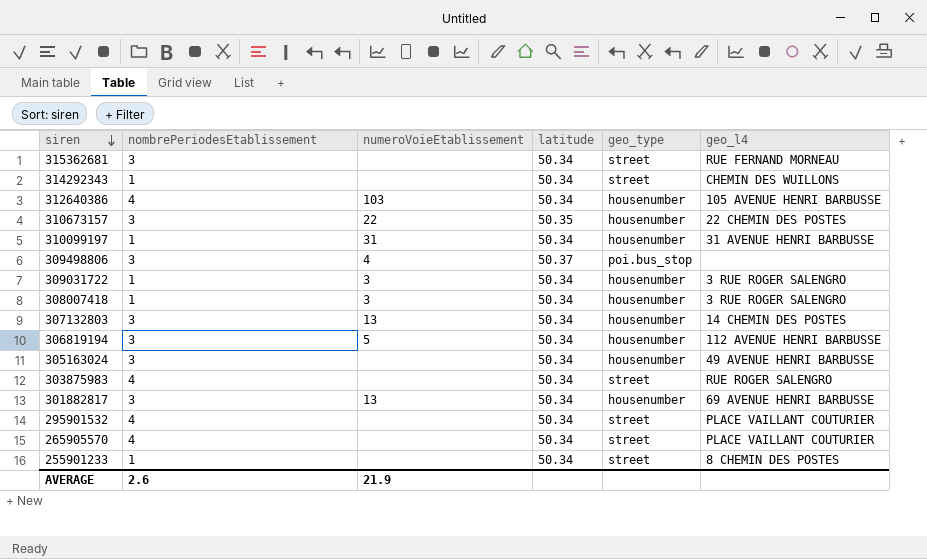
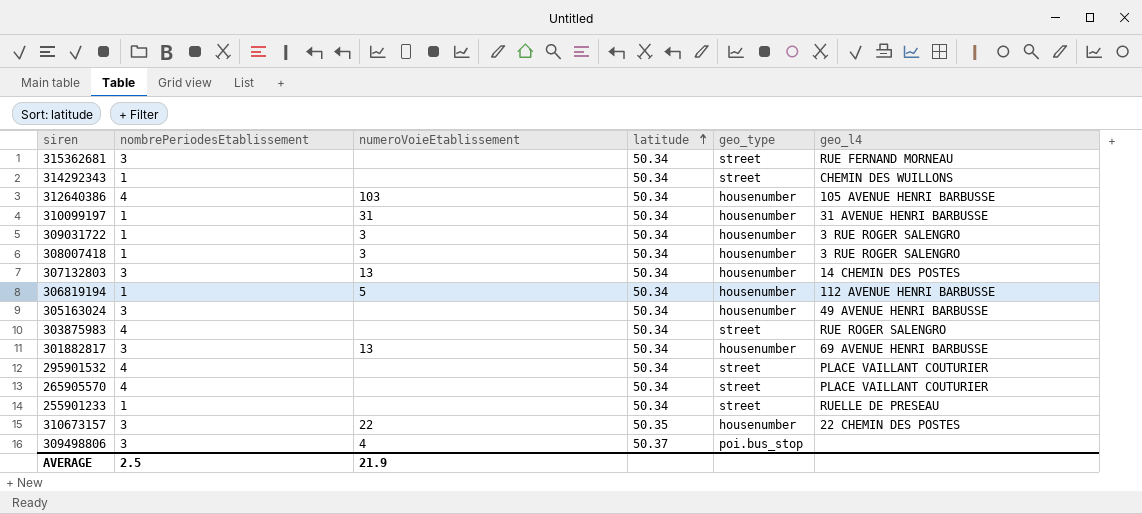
row order: siren descending -> latitude ascending
306819194 | nombrePeriodesEtablissement: 3 -> 1
255901233 | geo_l4: 8 CHEMIN DES POSTES -> RUELLE DE PRESEAU
AVERAGE | nombrePeriodesEtablissement: 2.6 -> 2.5

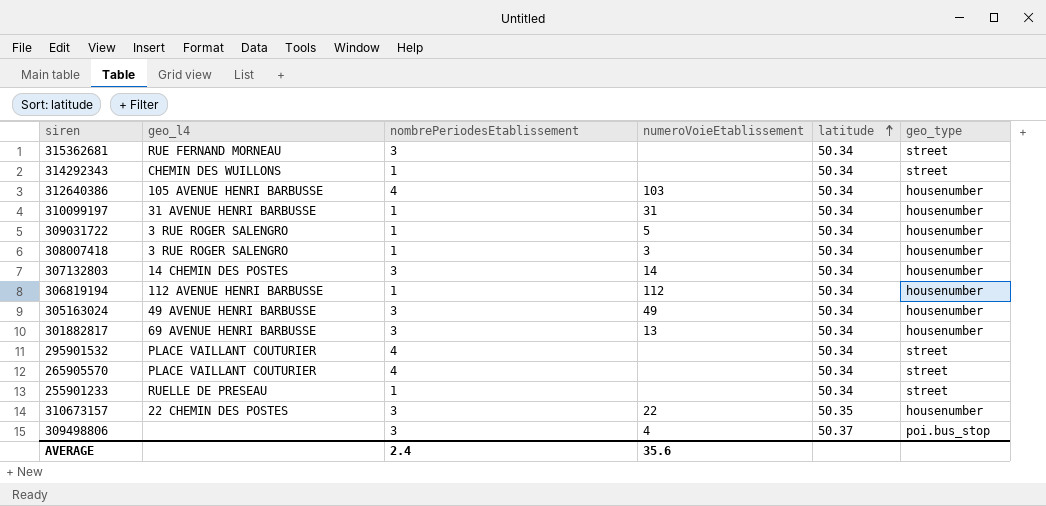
column geo_l4 | position: 6 -> 2
row 303875983: 4 | none | 50.34 | street | RUE ROGER SALENGRO -> none
309031722 | numeroVoieEtablissement: 3 -> 5
307132803 | numeroVoieEtablissement: 13 -> 14
306819194 | numeroVoieEtablissement: 5 -> 112
305163024 | numeroVoieEtablissement: none -> 49
AVERAGE | nombrePeriodesEtablissement: 2.5 -> 2.4
AVERAGE | numeroVoieEtablissement: 21.9 -> 35.6

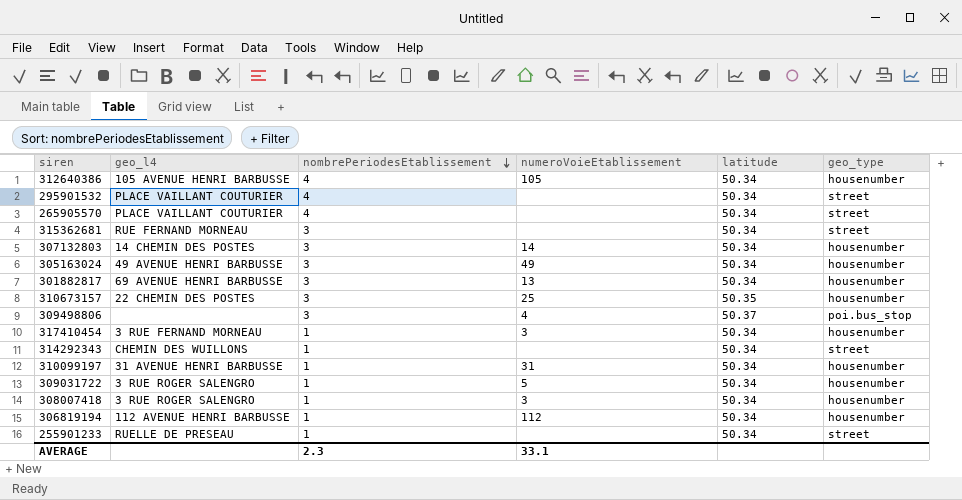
row order: latitude ascending -> nombrePeriodesEtablissement descending
312640386 | numeroVoieEtablissement: 103 -> 105
310673157 | numeroVoieEtablissement: 22 -> 25
row 317410454: none -> 3 RUE FERNAND MORNEAU | 1 | 3 | 50.34 | housenumber
AVERAGE | nombrePeriodesEtablissement: 2.4 -> 2.3
AVERAGE | numeroVoieEtablissement: 35.6 -> 33.1

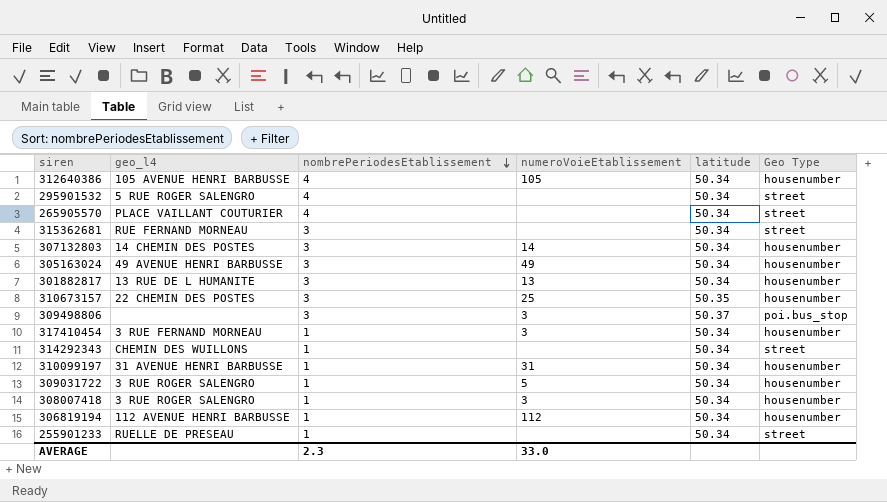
column name: geo_type -> Geo Type
295901532 | geo_l4: PLACE VAILLANT COUTURIER -> 5 RUE ROGER SALENGRO
301882817 | geo_l4: 69 AVENUE HENRI BARBUSSE -> 13 RUE DE L HUMANITE
309498806 | numeroVoieEtablissement: 4 -> 3
AVERAGE | numeroVoieEtablissement: 33.1 -> 33.0

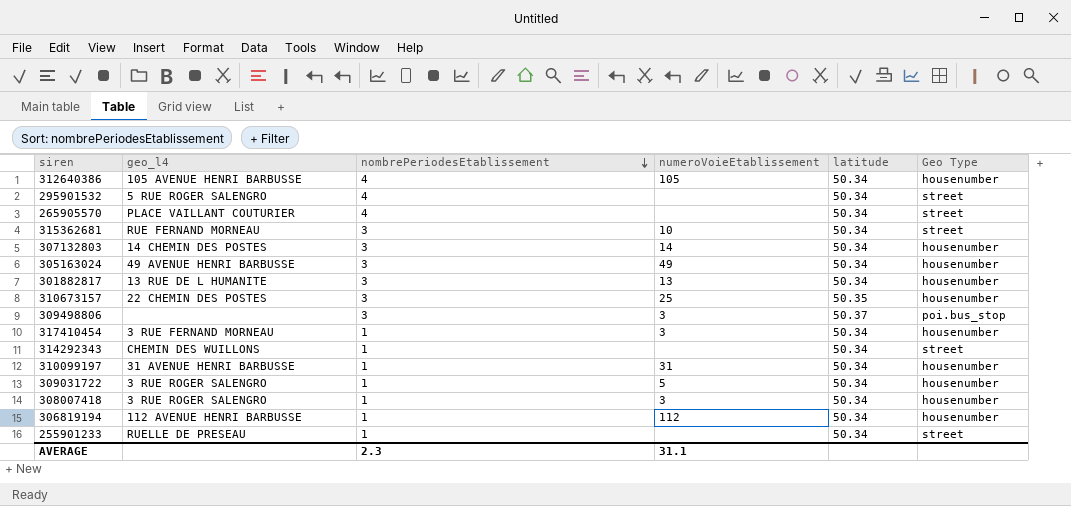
315362681 | numeroVoieEtablissement: none -> 10
AVERAGE | numeroVoieEtablissement: 33.0 -> 31.1

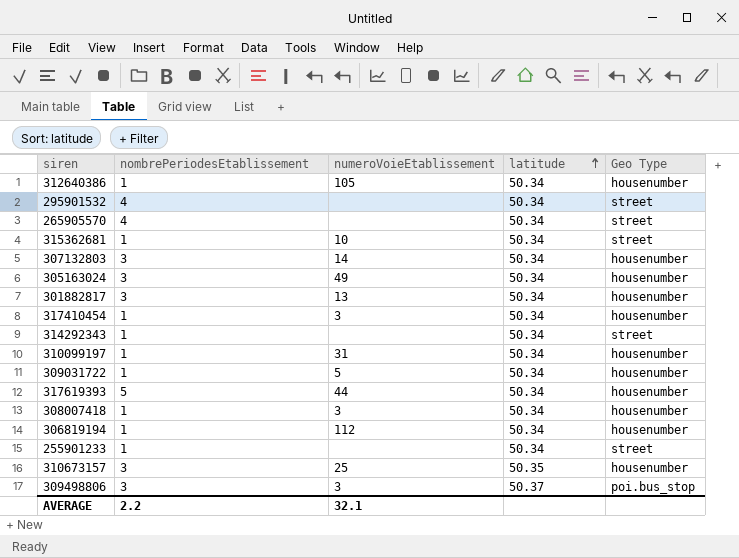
row order: nombrePeriodesEtablissement descending -> latitude ascending
column geo_l4 | position: 2 -> none
312640386 | nombrePeriodesEtablissement: 4 -> 1
315362681 | nombrePeriodesEtablissement: 3 -> 1
row 317619393: none -> 5 | 44 | 50.34 | housenumber
AVERAGE | nombrePeriodesEtablissement: 2.3 -> 2.2
AVERAGE | numeroVoieEtablissement: 31.1 -> 32.1

